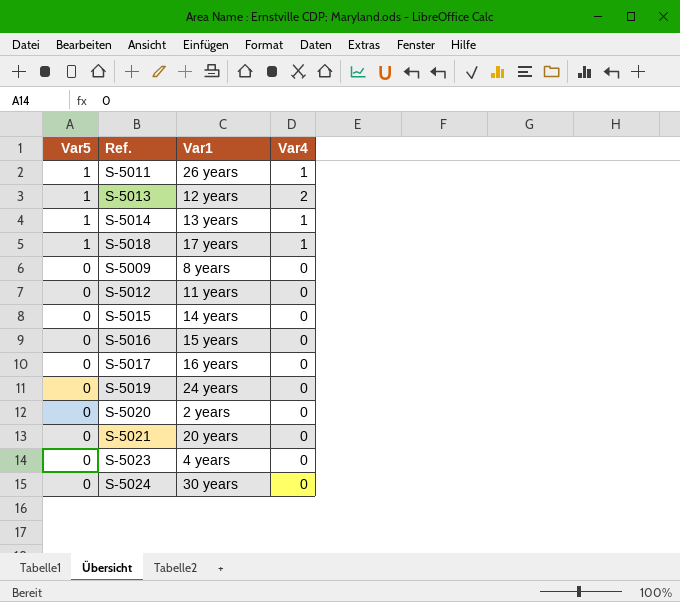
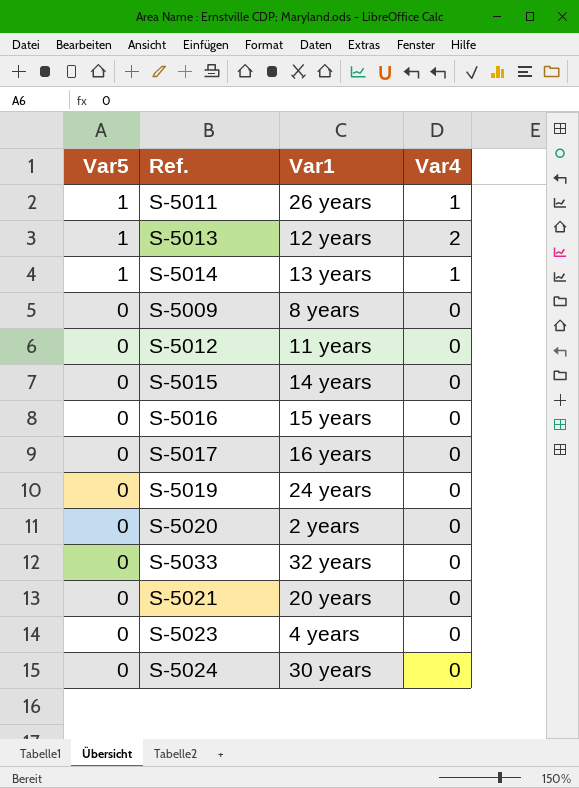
row S-5018: 1 | 17 years | 1 -> none
row S-5033: none -> 0 | 32 years | 0

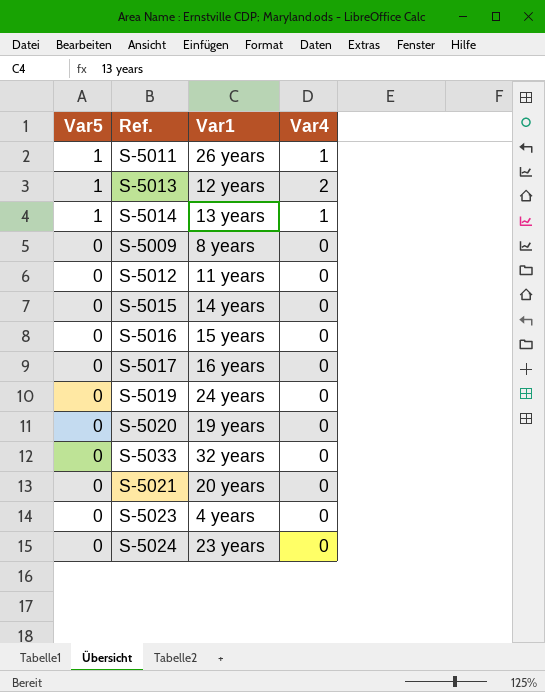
S-5020 | Var1: 2 years -> 19 years
S-5024 | Var1: 30 years -> 23 years

